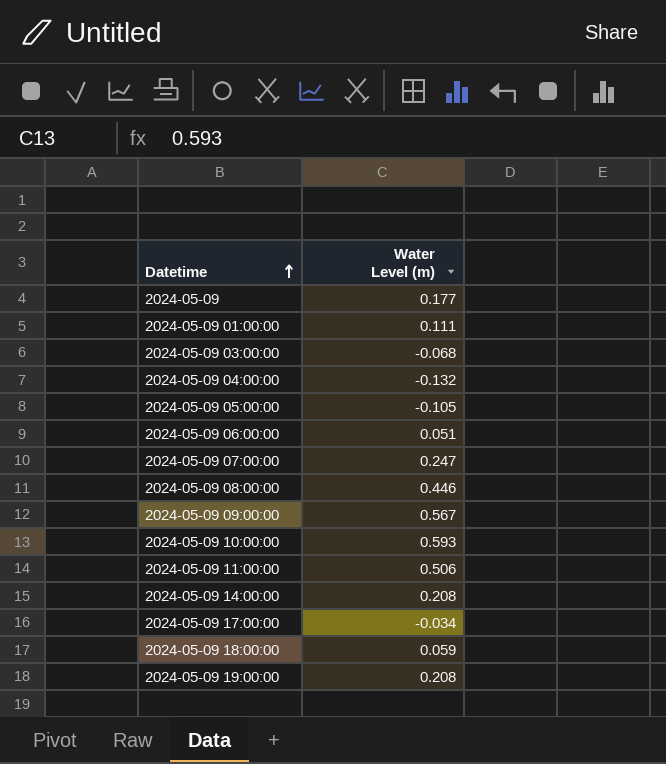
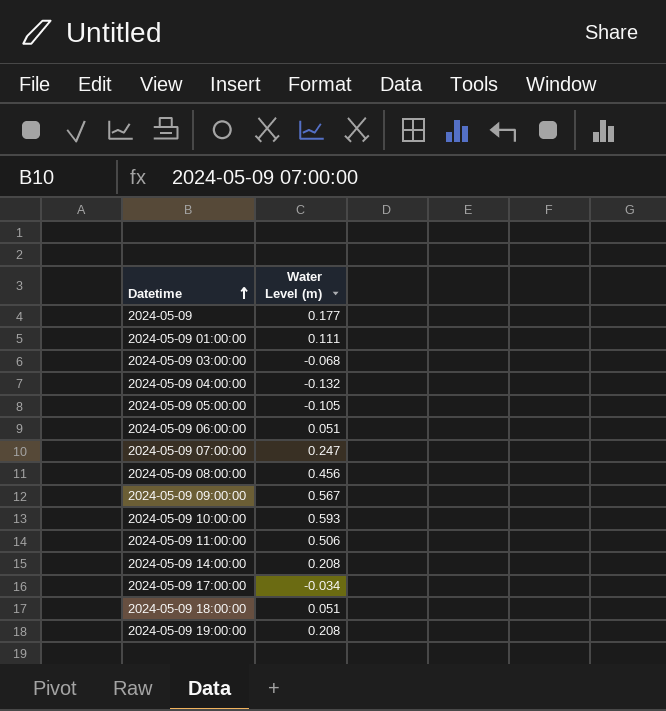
2024-05-09 08:00:00 | Water Level (m): 0.446 -> 0.456
2024-05-09 18:00:00 | Water Level (m): 0.059 -> 0.051

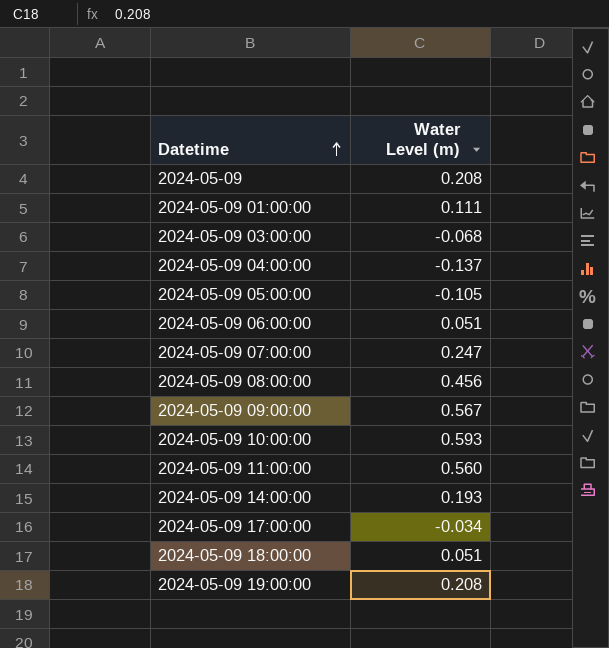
2024-05-09 | Water Level (m): 0.177 -> 0.208
2024-05-09 04:00:00 | Water Level (m): -0.132 -> -0.137
2024-05-09 11:00:00 | Water Level (m): 0.506 -> 0.560
2024-05-09 14:00:00 | Water Level (m): 0.208 -> 0.193

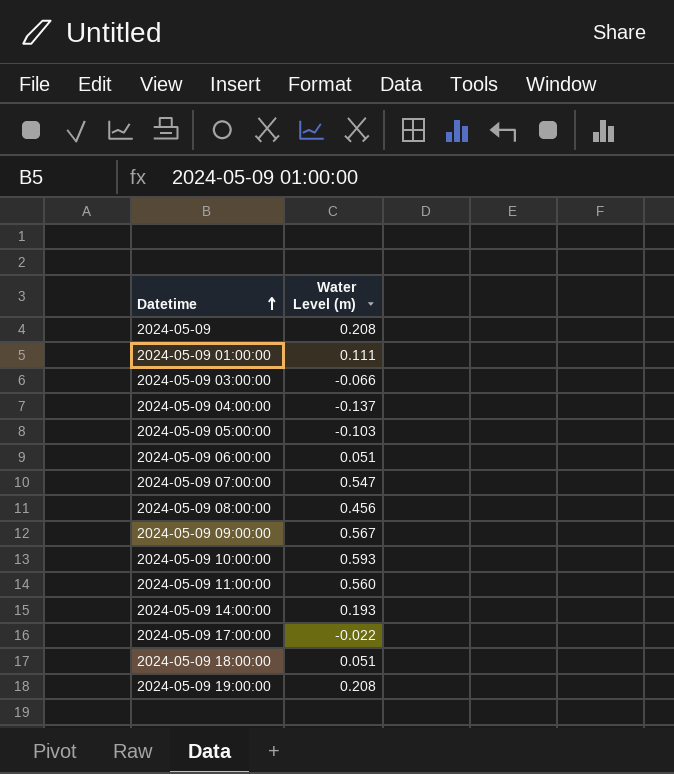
2024-05-09 03:00:00 | Water Level (m): -0.068 -> -0.066
2024-05-09 05:00:00 | Water Level (m): -0.105 -> -0.103
2024-05-09 07:00:00 | Water Level (m): 0.247 -> 0.547
2024-05-09 17:00:00 | Water Level (m): -0.034 -> -0.022

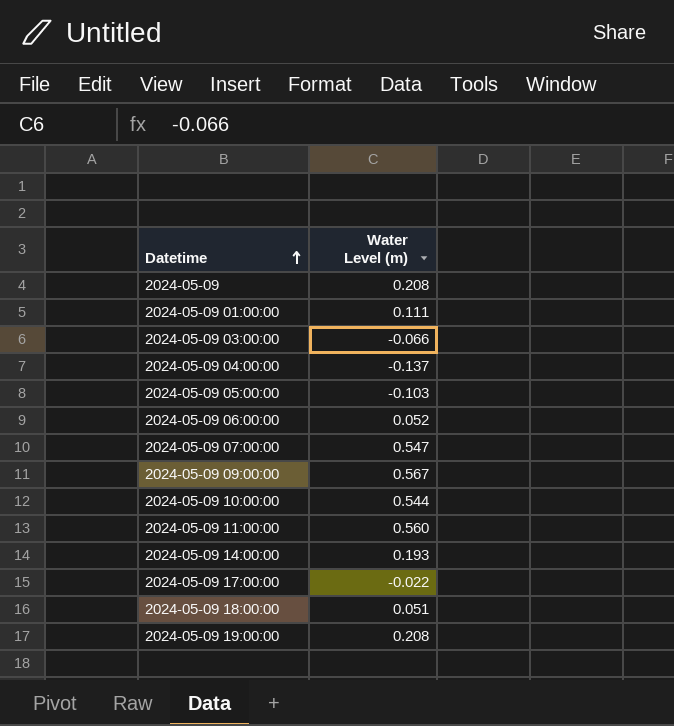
row 2024-05-09 08:00:00: 0.456 -> none
2024-05-09 06:00:00 | Water Level (m): 0.051 -> 0.052
2024-05-09 10:00:00 | Water Level (m): 0.593 -> 0.544

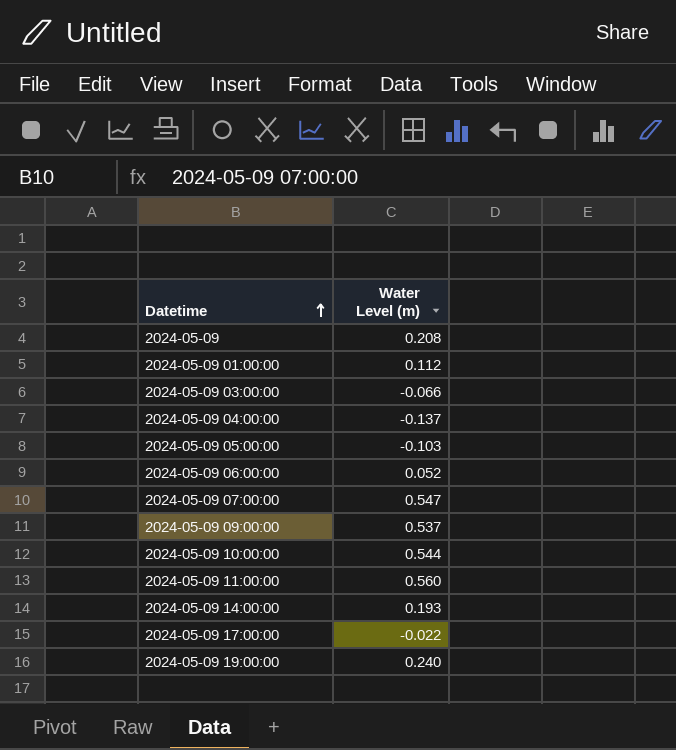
row 2024-05-09 18:00:00: 0.051 -> none
2024-05-09 01:00:00 | Water Level (m): 0.111 -> 0.112
2024-05-09 09:00:00 | Water Level (m): 0.567 -> 0.537
2024-05-09 19:00:00 | Water Level (m): 0.208 -> 0.240

